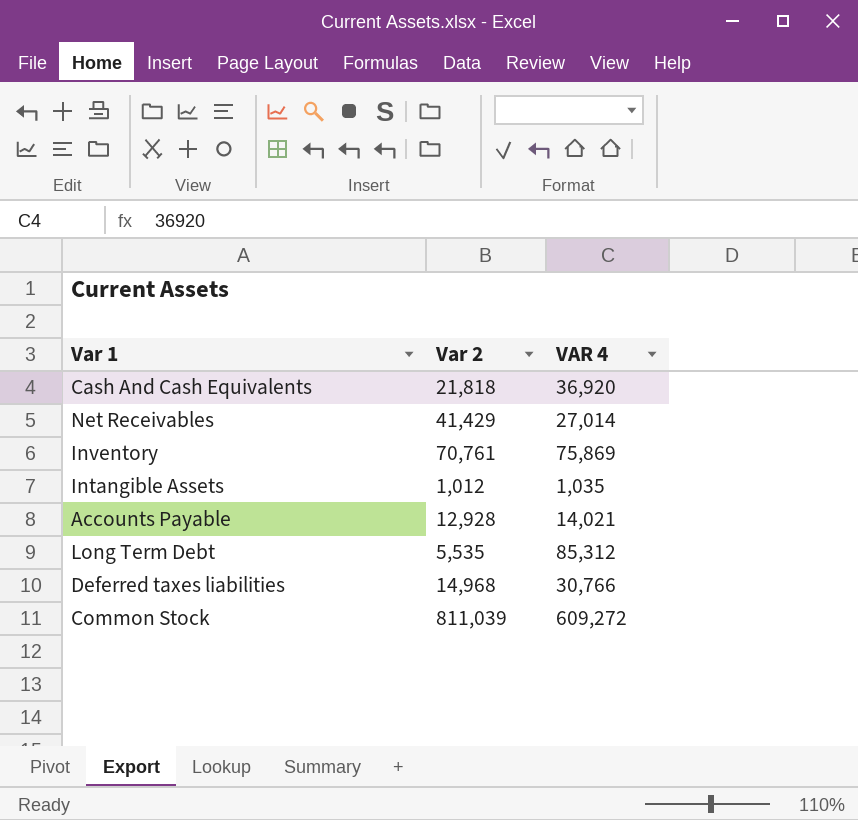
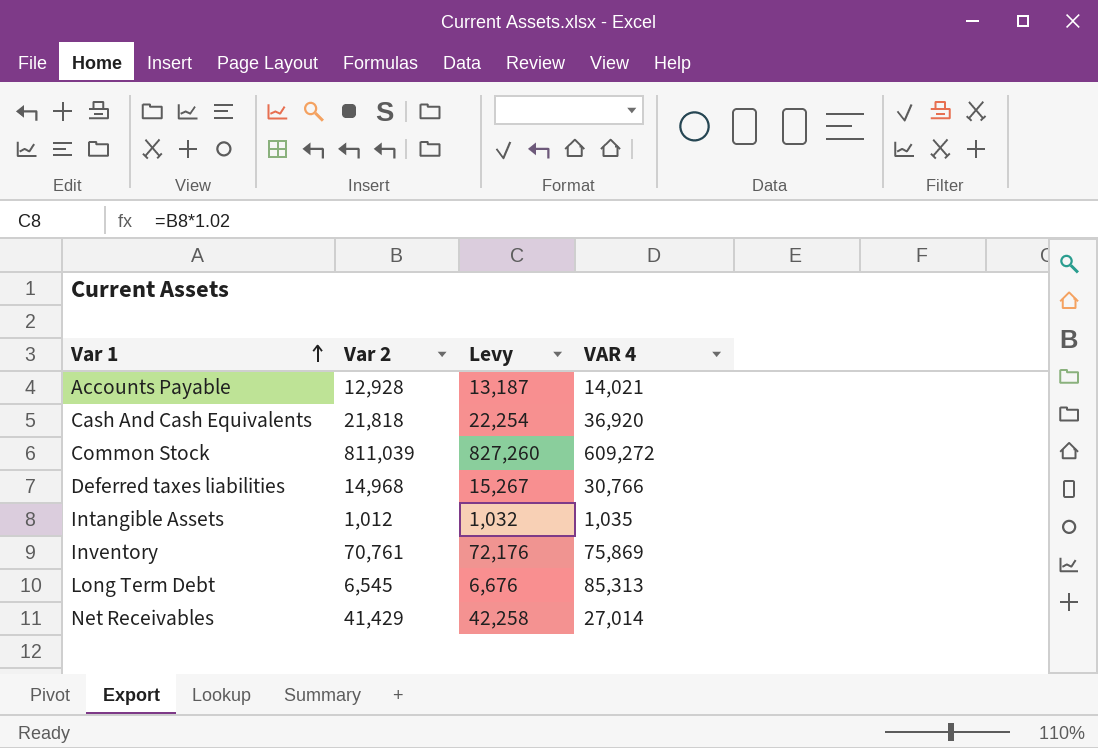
row order: none -> Var 1 ascending
column Levy | formula: none -> [Var 2] * 1.02
Long Term Debt | Var 2: 5,535 -> 6,545
Long Term Debt | VAR 4: 85,312 -> 85,313

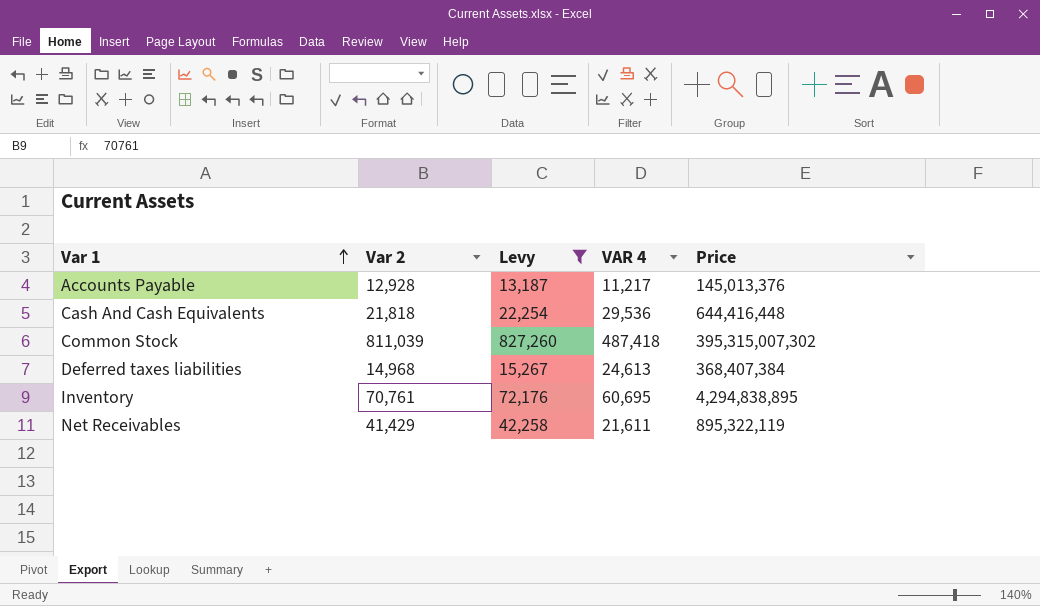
filter: none -> Levy >= 13,187
column Price | formula: none -> [Var 2] * [VAR 4]
Accounts Payable | VAR 4: 14,021 -> 11,217
Cash And Cash Equivalents | VAR 4: 36,920 -> 29,536
Common Stock | VAR 4: 609,272 -> 487,418
Deferred taxes liabilities | VAR 4: 30,766 -> 24,613
Inventory | VAR 4: 75,869 -> 60,695
Net Receivables | VAR 4: 27,014 -> 21,611

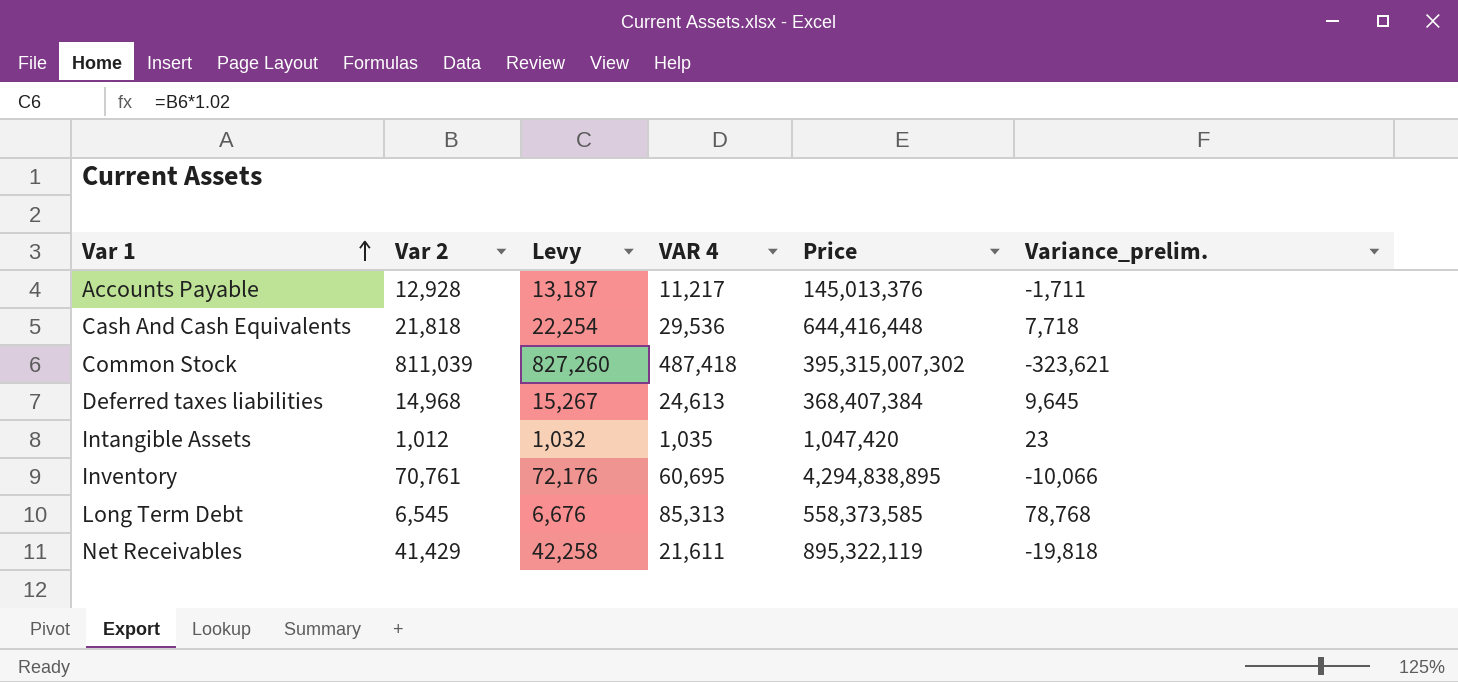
filter: Levy >= 13,187 -> none
column Variance_prelim. | formula: none -> [VAR 4] - [Var 2]

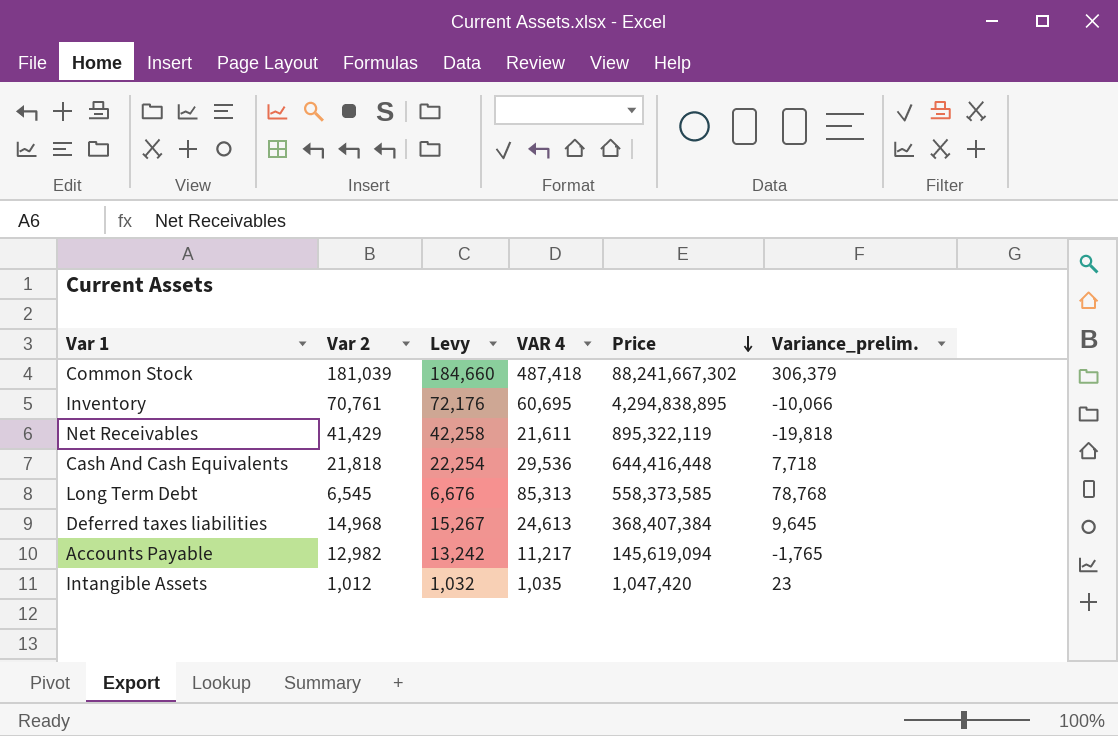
row order: Var 1 ascending -> Price descending
Common Stock | Var 2: 811,039 -> 181,039
Common Stock | Levy: 827,260 -> 184,660
Common Stock | Price: 395,315,007,302 -> 88,241,667,302
Common Stock | Variance_prelim.: -323,621 -> 306,379
Accounts Payable | Var 2: 12,928 -> 12,982
Accounts Payable | Levy: 13,187 -> 13,242
Accounts Payable | Price: 145,013,376 -> 145,619,094
Accounts Payable | Variance_prelim.: -1,711 -> -1,765

